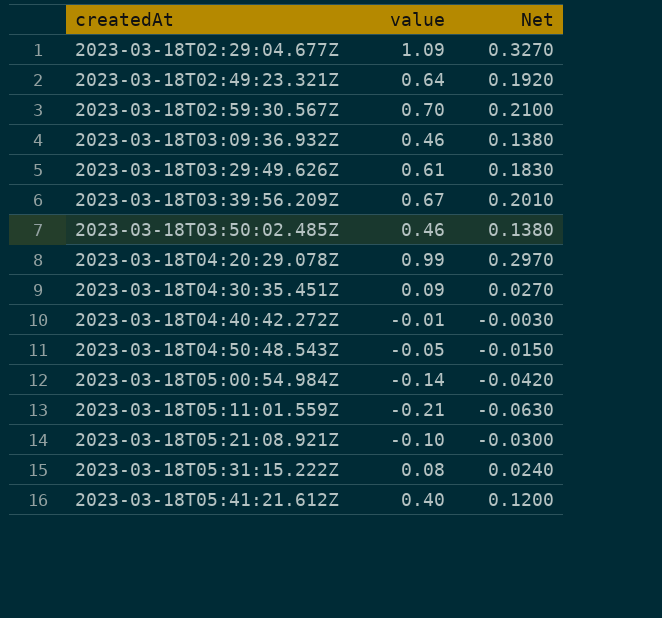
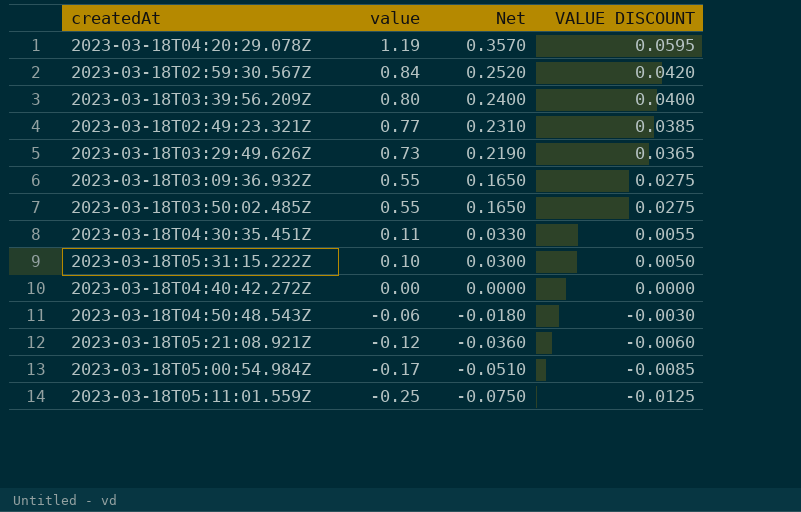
row order: createdAt ascending -> value descending
column VALUE DISCOUNT | formula: none -> [value] * 0.05
row 2023-03-18T02:29:04.677Z: 1.09 | 0.3270 -> none
row 2023-03-18T05:41:21.612Z: 0.40 | 0.1200 -> none
2023-03-18T04:20:29.078Z | value: 0.99 -> 1.19
2023-03-18T04:20:29.078Z | Net: 0.2970 -> 0.3570
2023-03-18T02:59:30.567Z | value: 0.70 -> 0.84
2023-03-18T02:59:30.567Z | Net: 0.2100 -> 0.2520
2023-03-18T03:39:56.209Z | value: 0.67 -> 0.80
2023-03-18T03:39:56.209Z | Net: 0.2010 -> 0.2400
2023-03-18T02:49:23.321Z | value: 0.64 -> 0.77
2023-03-18T02:49:23.321Z | Net: 0.1920 -> 0.2310
2023-03-18T03:29:49.626Z | value: 0.61 -> 0.73
2023-03-18T03:29:49.626Z | Net: 0.1830 -> 0.2190
2023-03-18T03:09:36.932Z | value: 0.46 -> 0.55
2023-03-18T03:09:36.932Z | Net: 0.1380 -> 0.1650
2023-03-18T03:50:02.485Z | value: 0.46 -> 0.55
2023-03-18T03:50:02.485Z | Net: 0.1380 -> 0.1650
2023-03-18T04:30:35.451Z | value: 0.09 -> 0.11
2023-03-18T04:30:35.451Z | Net: 0.0270 -> 0.0330
2023-03-18T05:31:15.222Z | value: 0.08 -> 0.10
2023-03-18T05:31:15.222Z | Net: 0.0240 -> 0.0300
2023-03-18T04:40:42.272Z | value: -0.01 -> 0.00
2023-03-18T04:40:42.272Z | Net: -0.0030 -> 0.0000
2023-03-18T04:50:48.543Z | value: -0.05 -> -0.06
2023-03-18T04:50:48.543Z | Net: -0.0150 -> -0.0180
2023-03-18T05:21:08.921Z | value: -0.10 -> -0.12
2023-03-18T05:21:08.921Z | Net: -0.0300 -> -0.0360
2023-03-18T05:00:54.984Z | value: -0.14 -> -0.17
2023-03-18T05:00:54.984Z | Net: -0.0420 -> -0.0510
2023-03-18T05:11:01.559Z | value: -0.21 -> -0.25
2023-03-18T05:11:01.559Z | Net: -0.0630 -> -0.0750

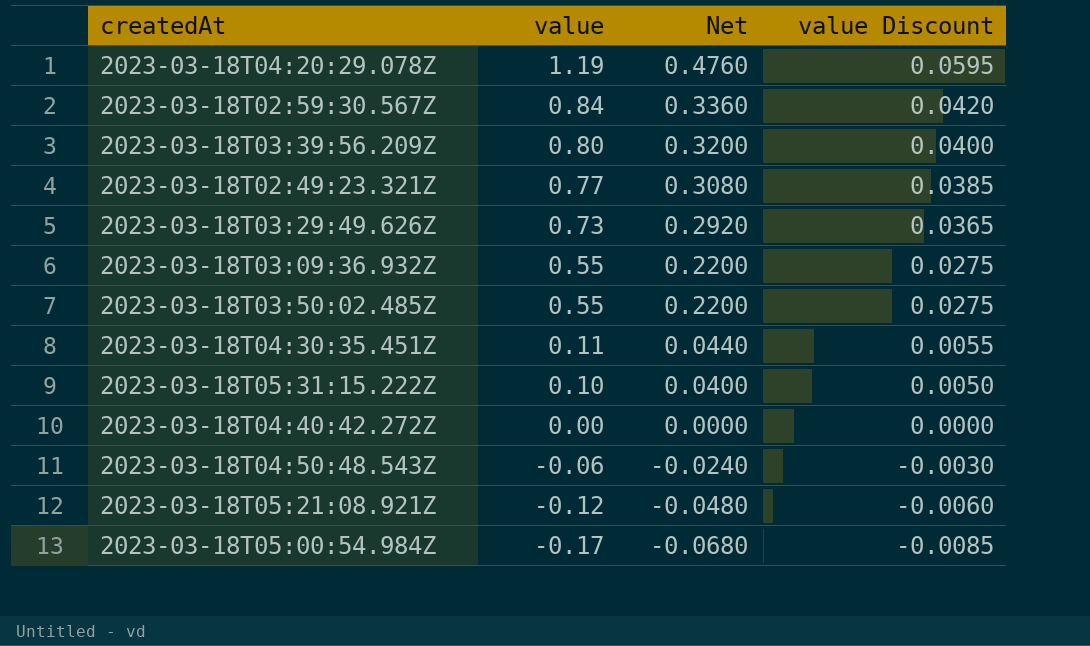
column Net | formula: [value] * 0.3 -> [value] * 0.4
column name: VALUE DISCOUNT -> value Discount
row 2023-03-18T05:11:01.559Z: -0.25 | -0.0750 | -0.0125 -> none

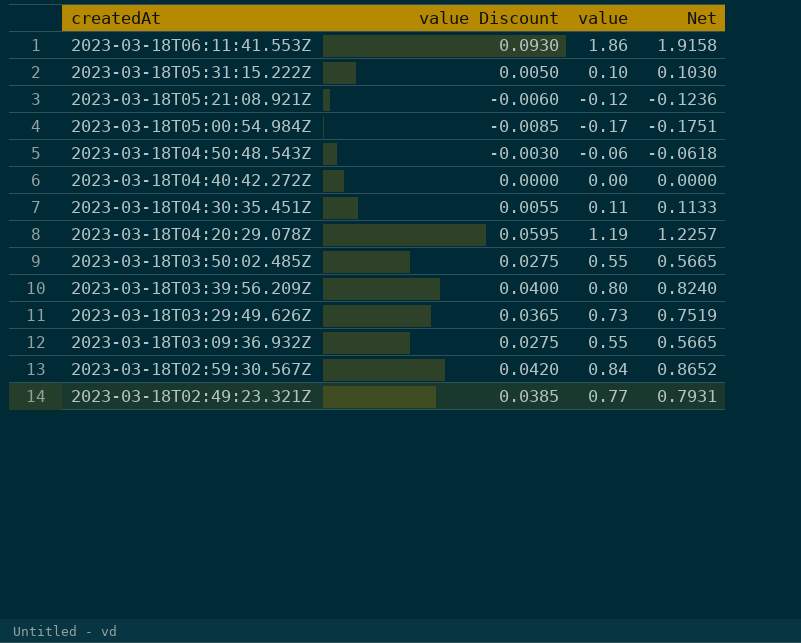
row order: value descending -> createdAt descending
column value Discount | position: 4 -> 2
column Net | formula: [value] * 0.4 -> [value] * 1.03
row 2023-03-18T06:11:41.553Z: none -> 0.0930 | 1.86 | 1.9158

